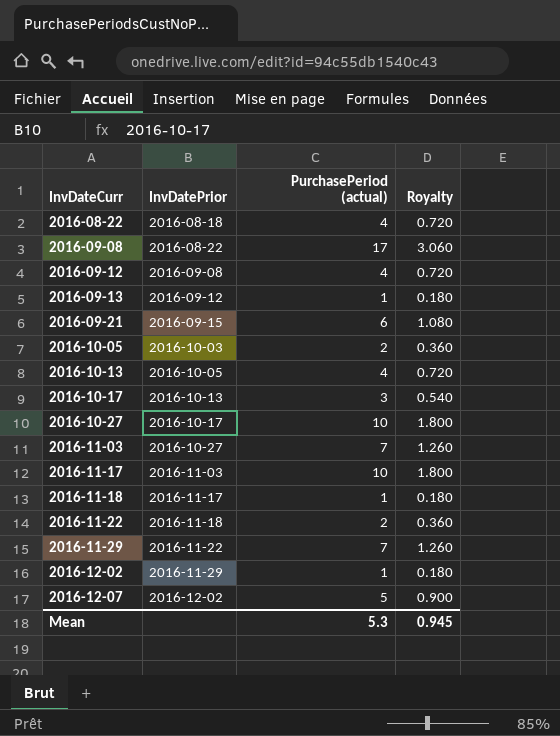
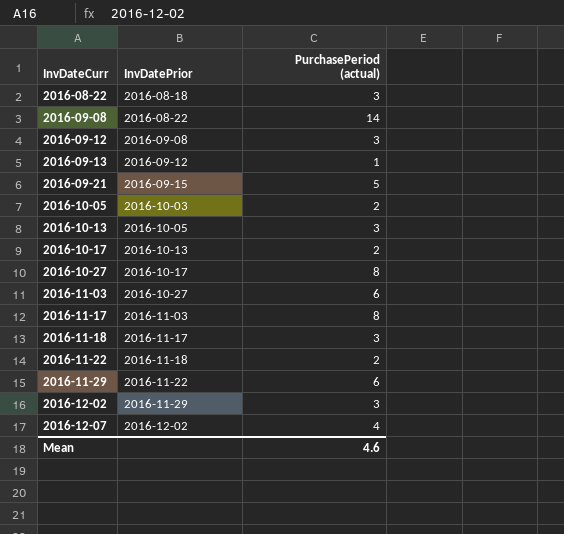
column Royalty | formula: [PurchasePeriod (actual)] * 0.18 -> none
2016-08-22 | PurchasePeriod (actual): 4 -> 3
2016-09-08 | PurchasePeriod (actual): 17 -> 14
2016-09-12 | PurchasePeriod (actual): 4 -> 3
2016-09-21 | PurchasePeriod (actual): 6 -> 5
2016-10-13 | PurchasePeriod (actual): 4 -> 3
2016-10-17 | PurchasePeriod (actual): 3 -> 2
2016-10-27 | PurchasePeriod (actual): 10 -> 8
2016-11-03 | PurchasePeriod (actual): 7 -> 6
2016-11-17 | PurchasePeriod (actual): 10 -> 8
2016-11-18 | PurchasePeriod (actual): 1 -> 3
2016-11-29 | PurchasePeriod (actual): 7 -> 6
2016-12-02 | PurchasePeriod (actual): 1 -> 3
2016-12-07 | PurchasePeriod (actual): 5 -> 4
Mean | PurchasePeriod (actual): 5.3 -> 4.6

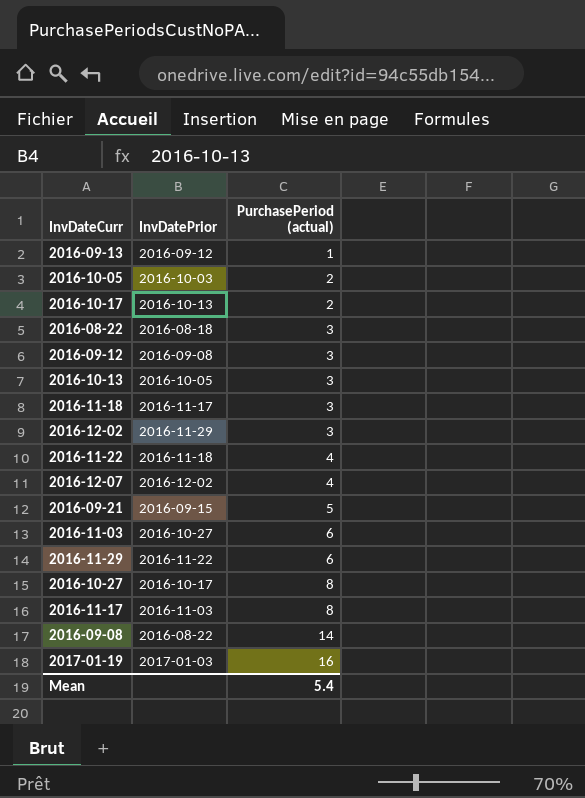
row order: InvDateCurr ascending -> PurchasePeriod (actual) ascending
2016-11-22 | PurchasePeriod (actual): 2 -> 4
row 2017-01-19: none -> 2017-01-03 | 16
Mean | PurchasePeriod (actual): 4.6 -> 5.4

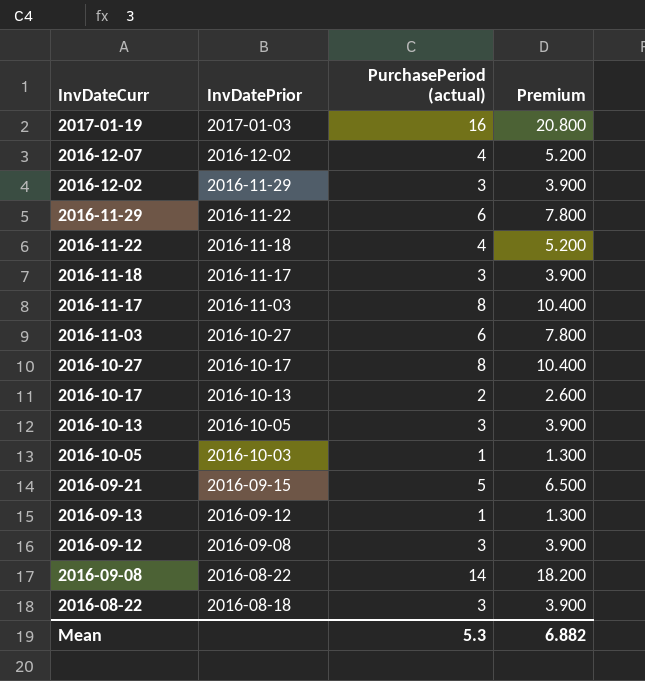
row order: PurchasePeriod (actual) ascending -> InvDateCurr descending
column Premium | formula: none -> [PurchasePeriod (actual)] * 1.3
2016-10-05 | PurchasePeriod (actual): 2 -> 1
Mean | PurchasePeriod (actual): 5.4 -> 5.3

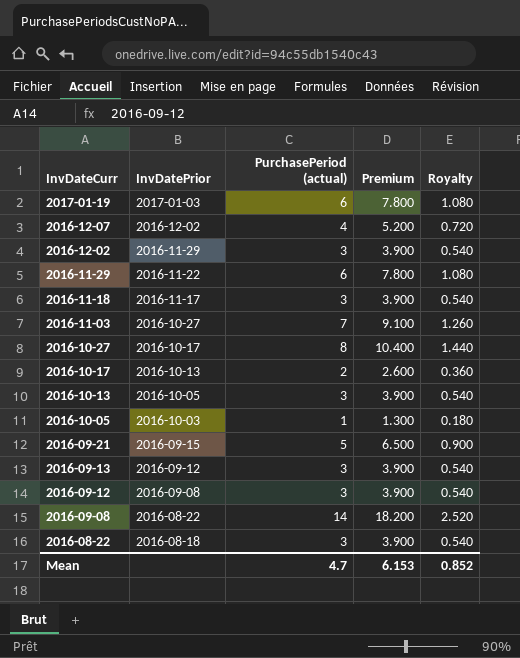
column Royalty | formula: none -> [PurchasePeriod (actual)] * 0.18
row 2016-11-22: 2016-11-18 | 4 | 5.200 -> none
row 2016-11-17: 2016-11-03 | 8 | 10.400 -> none
2017-01-19 | PurchasePeriod (actual): 16 -> 6
2017-01-19 | Premium: 20.800 -> 7.800
2016-11-03 | PurchasePeriod (actual): 6 -> 7
2016-11-03 | Premium: 7.800 -> 9.100
2016-09-13 | PurchasePeriod (actual): 1 -> 3
2016-09-13 | Premium: 1.300 -> 3.900
Mean | PurchasePeriod (actual): 5.3 -> 4.7
Mean | Premium: 6.882 -> 6.153

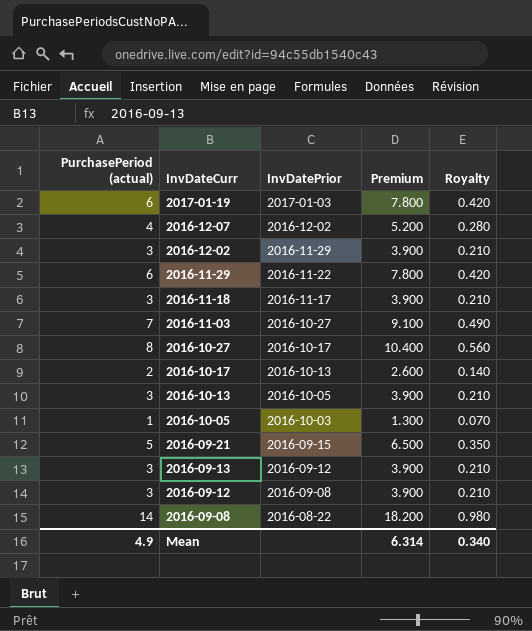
column PurchasePeriod (actual) | position: 3 -> 1
column Royalty | formula: [PurchasePeriod (actual)] * 0.18 -> [PurchasePeriod (actual)] * 0.07
row 2016-08-22: 2016-08-18 | 3 | 3.900 | 0.540 -> none
Mean | PurchasePeriod (actual): 4.7 -> 4.9
Mean | Premium: 6.153 -> 6.314
Mean | Royalty: 0.852 -> 0.340

